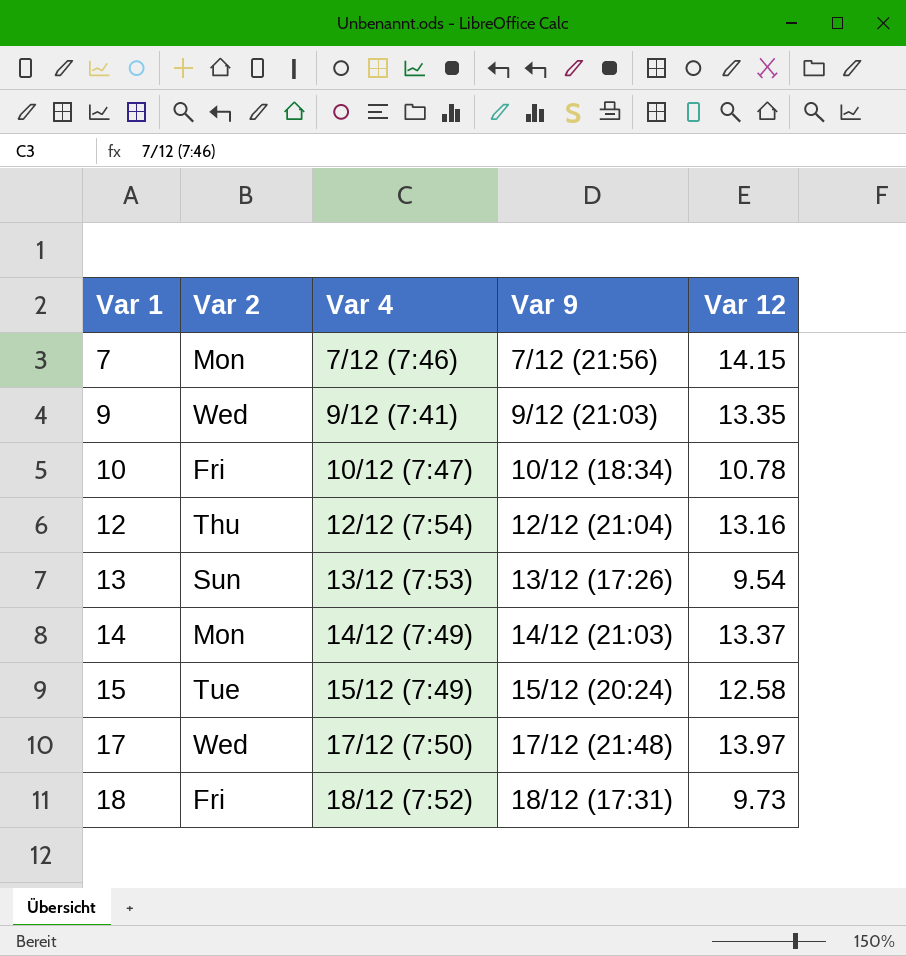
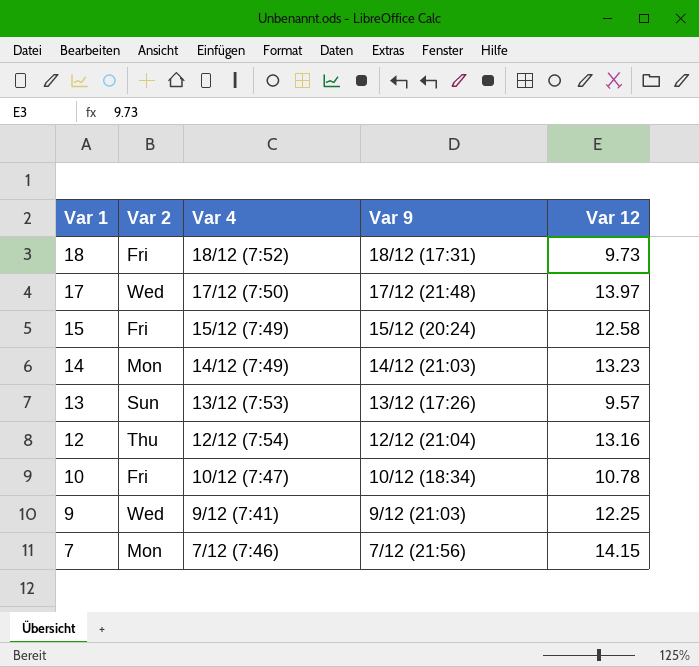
row order: Var 1 ascending -> Var 1 descending
15 | Var 2: Tue -> Fri
14 | Var 12: 13.37 -> 13.23
13 | Var 12: 9.54 -> 9.57
9 | Var 12: 13.35 -> 12.25

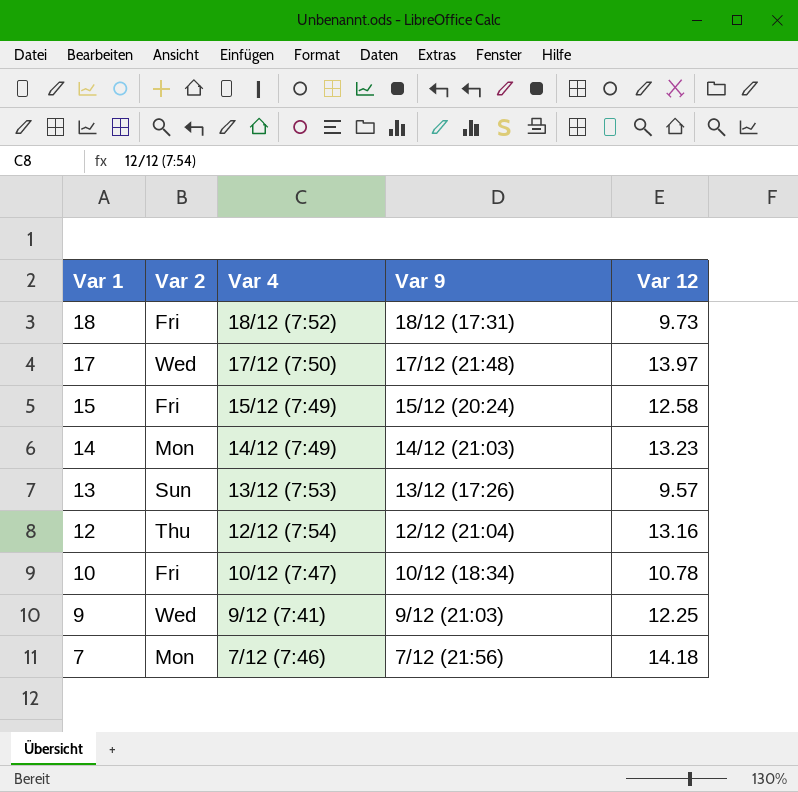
7 | Var 12: 14.15 -> 14.18

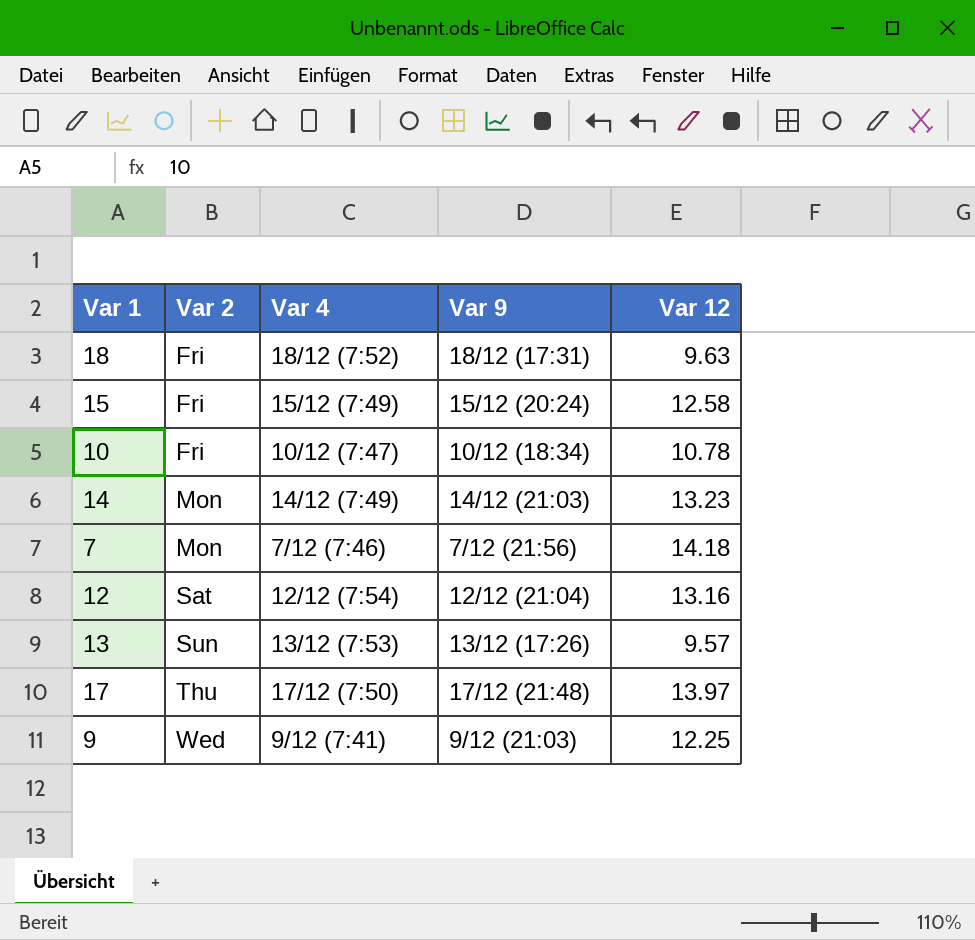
row order: Var 1 descending -> Var 2 ascending
18 | Var 12: 9.73 -> 9.63
12 | Var 2: Thu -> Sat
17 | Var 2: Wed -> Thu

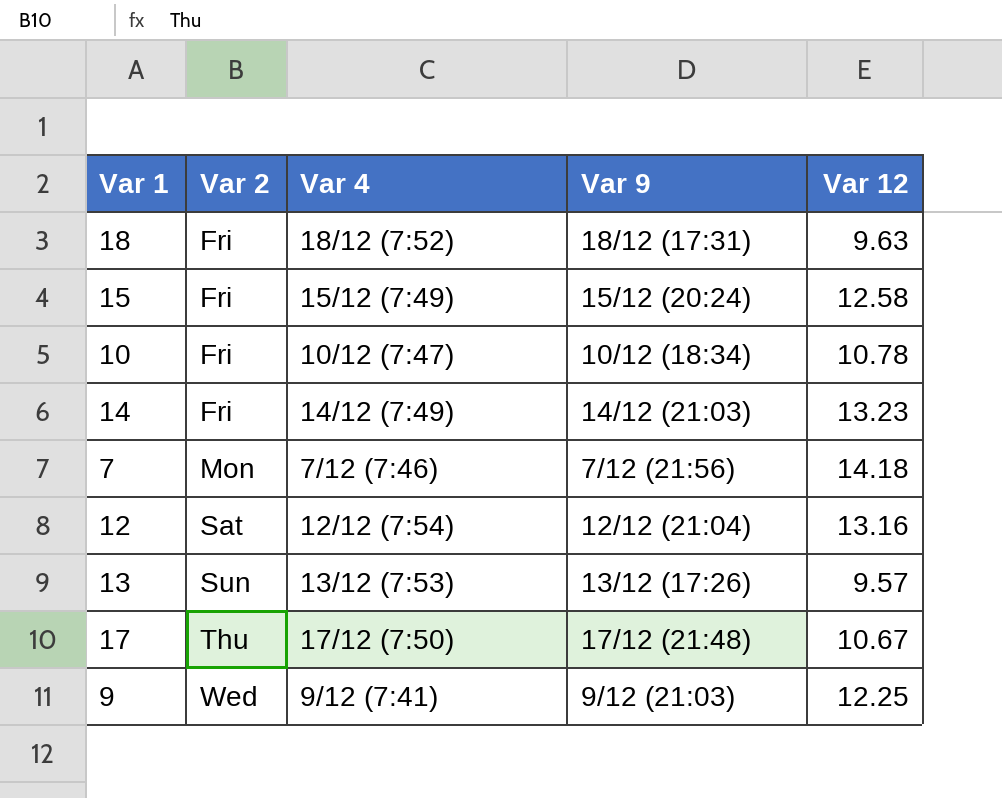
14 | Var 2: Mon -> Fri
17 | Var 12: 13.97 -> 10.67

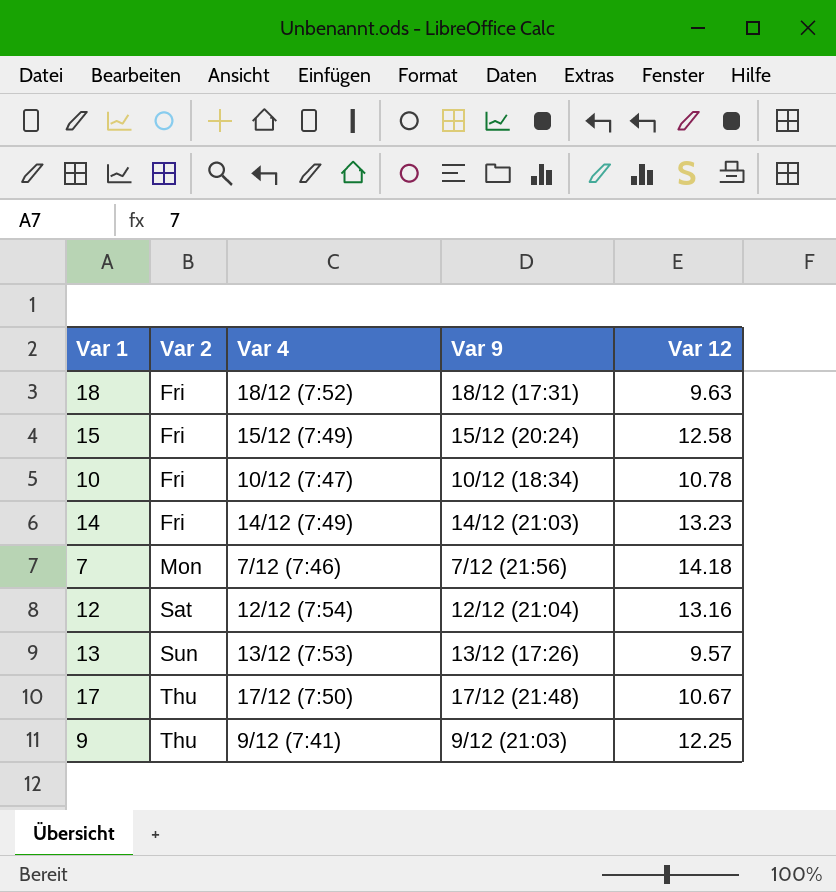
9 | Var 2: Wed -> Thu

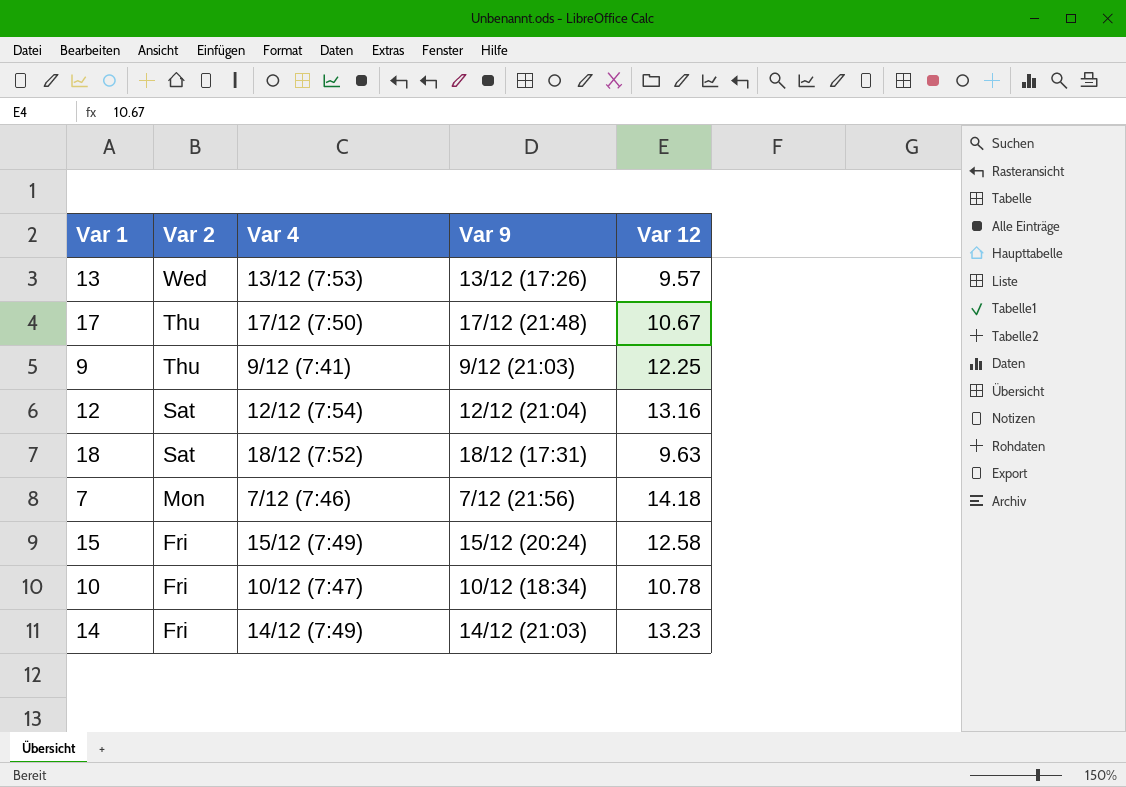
row order: Var 2 ascending -> Var 2 descending
13 | Var 2: Sun -> Wed
18 | Var 2: Fri -> Sat

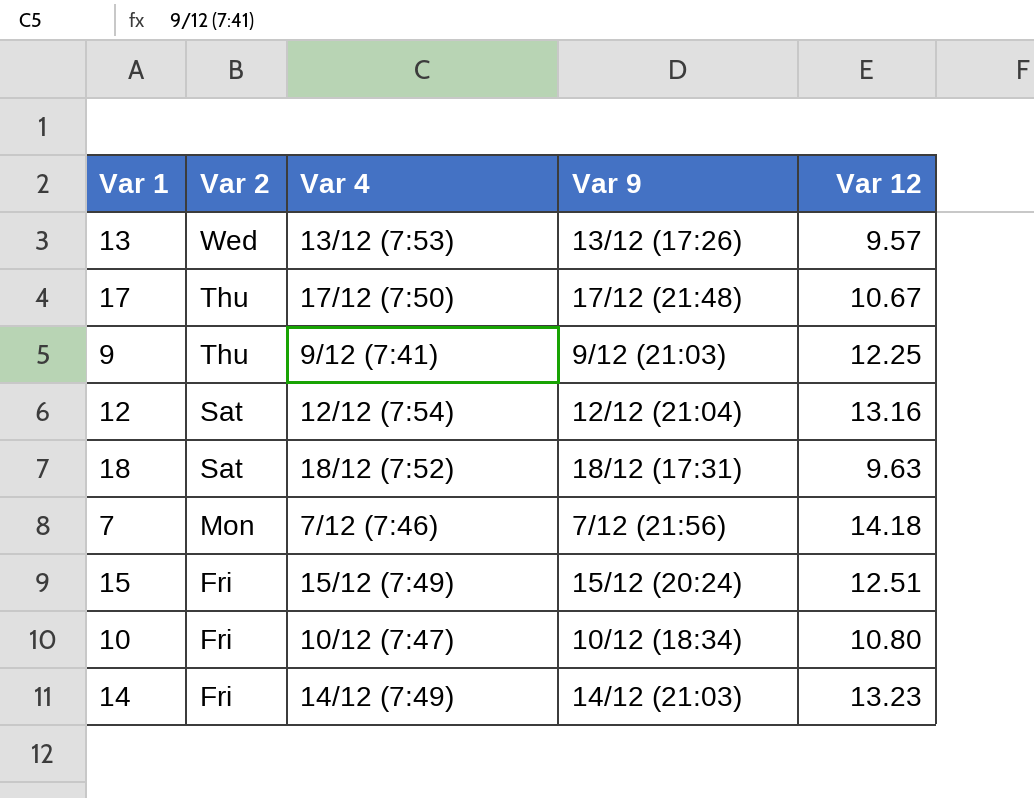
15 | Var 12: 12.58 -> 12.51
10 | Var 12: 10.78 -> 10.80

